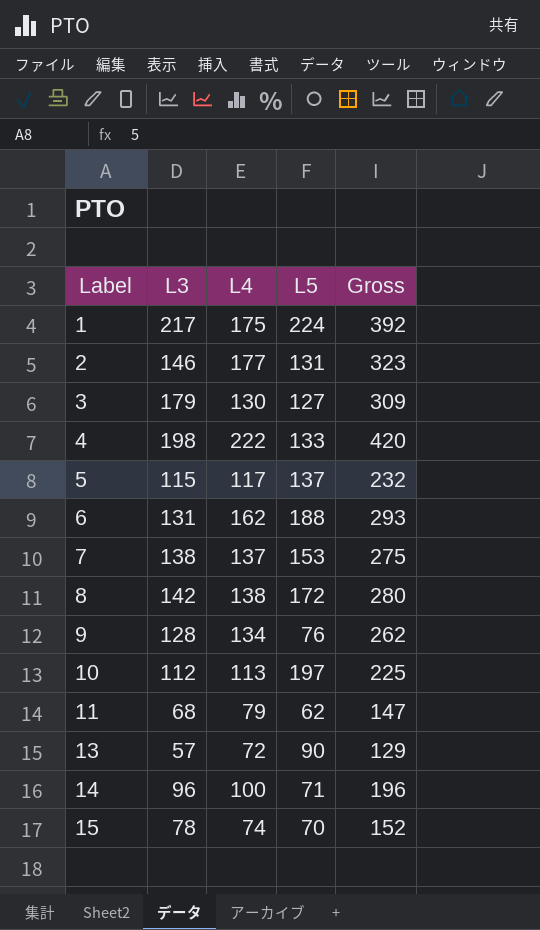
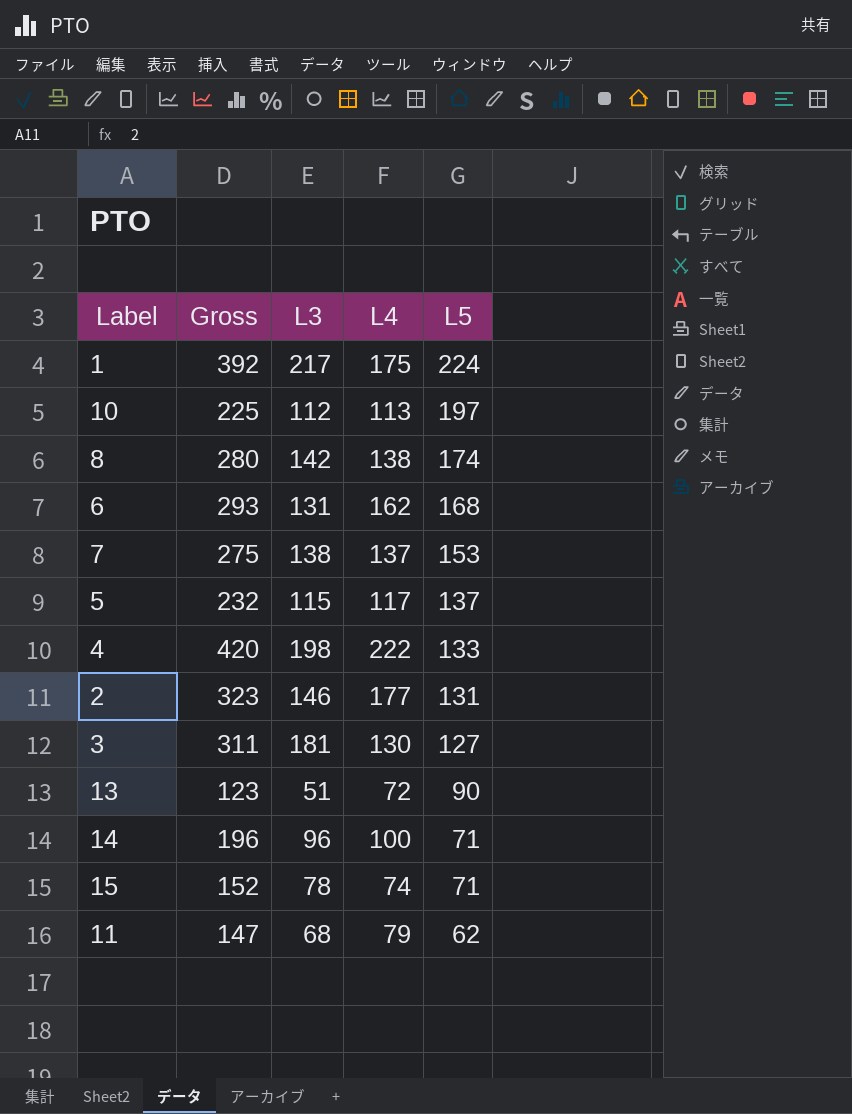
row order: Label ascending -> L5 descending
column Gross | position: 5 -> 2
row 9: 128 | 134 | 76 | 262 -> none
8 | L5: 172 -> 174
6 | L5: 188 -> 168
3 | Gross: 309 -> 311
3 | L3: 179 -> 181
13 | Gross: 129 -> 123
13 | L3: 57 -> 51
15 | L5: 70 -> 71

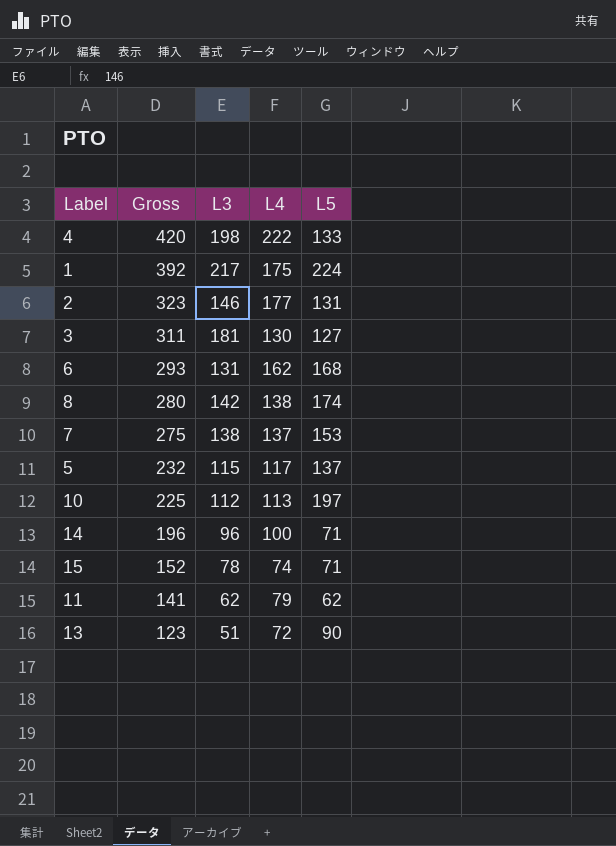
row order: L5 descending -> Gross descending
11 | Gross: 147 -> 141
11 | L3: 68 -> 62

